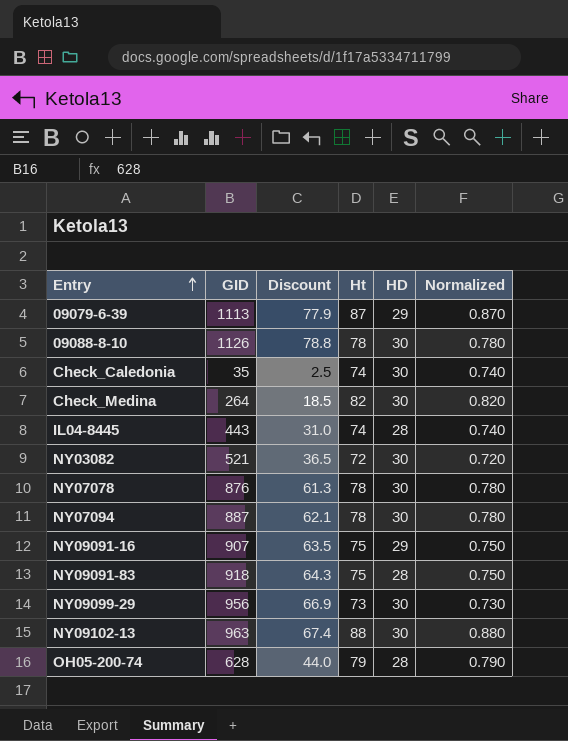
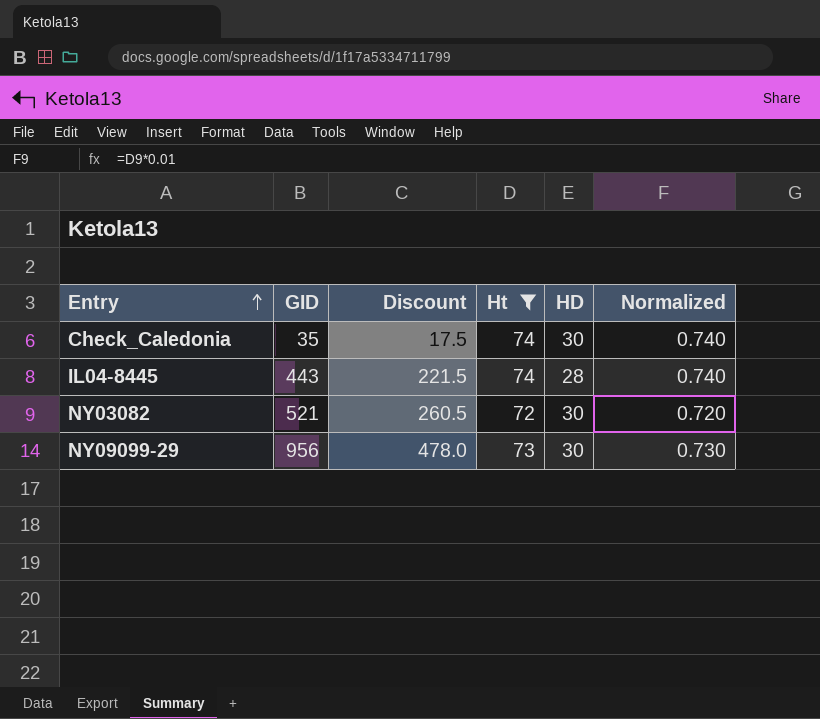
filter: none -> Ht <= 74
column Discount | formula: [GID] * 0.07 -> [GID] * 0.5

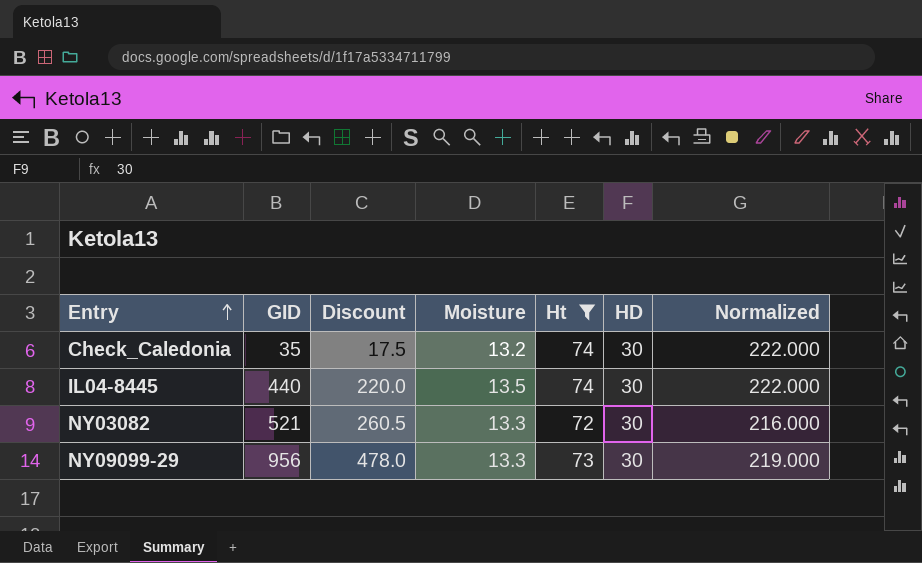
column Moisture | position: none -> 4
column Normalized | formula: [Ht] * 0.01 -> [Ht] * 3
IL04-8445 | GID: 443 -> 440
IL04-8445 | Discount: 221.5 -> 220.0
IL04-8445 | HD: 28 -> 30

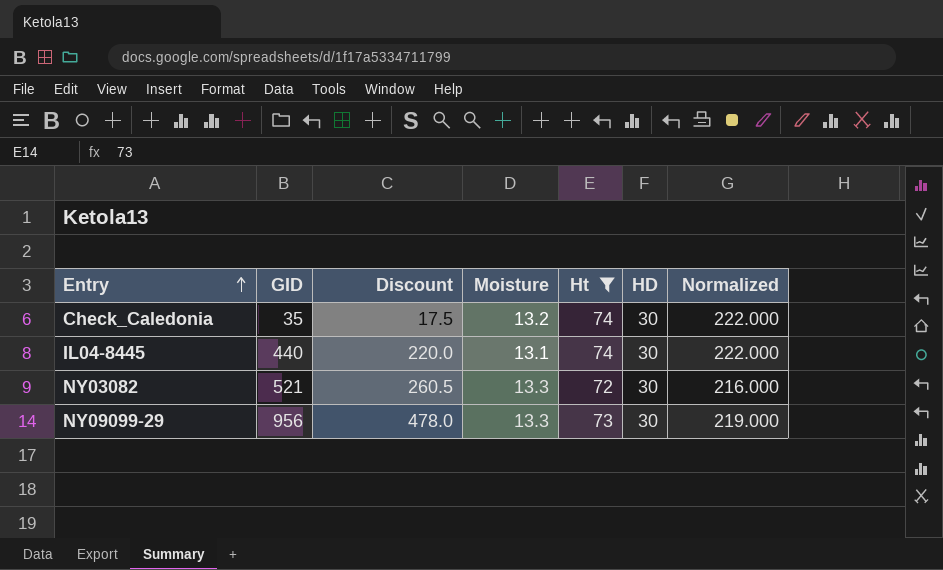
IL04-8445 | Moisture: 13.5 -> 13.1

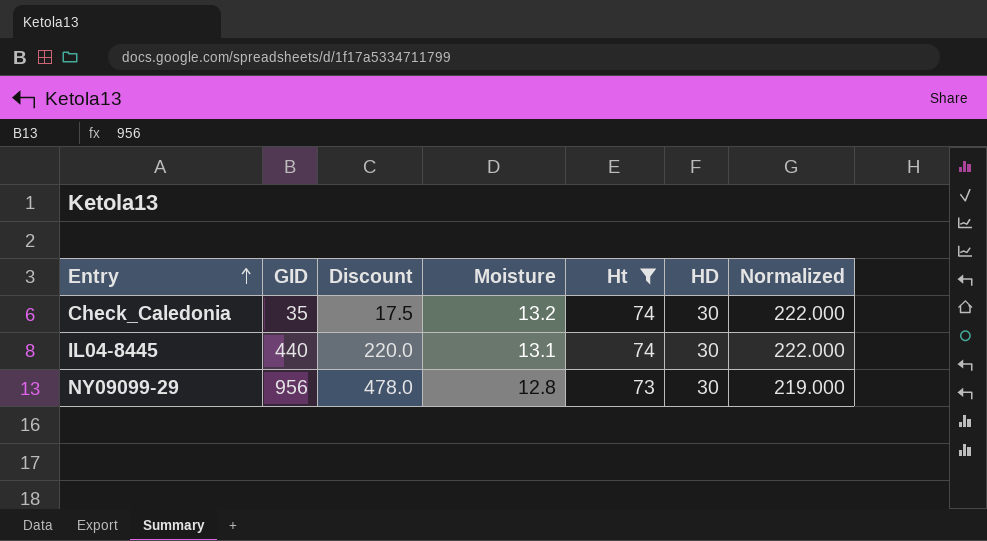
row NY03082: 521 | 260.5 | 13.3 | 72 | 30 | 216.000 -> none
NY09099-29 | Moisture: 13.3 -> 12.8

